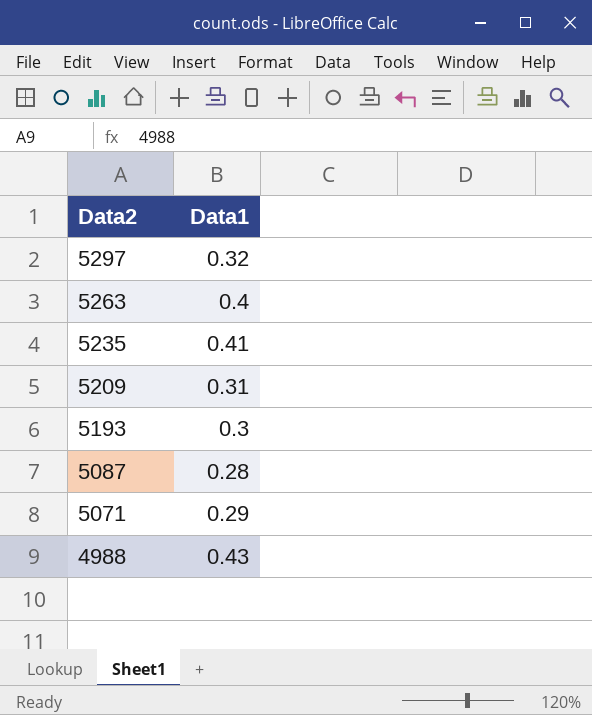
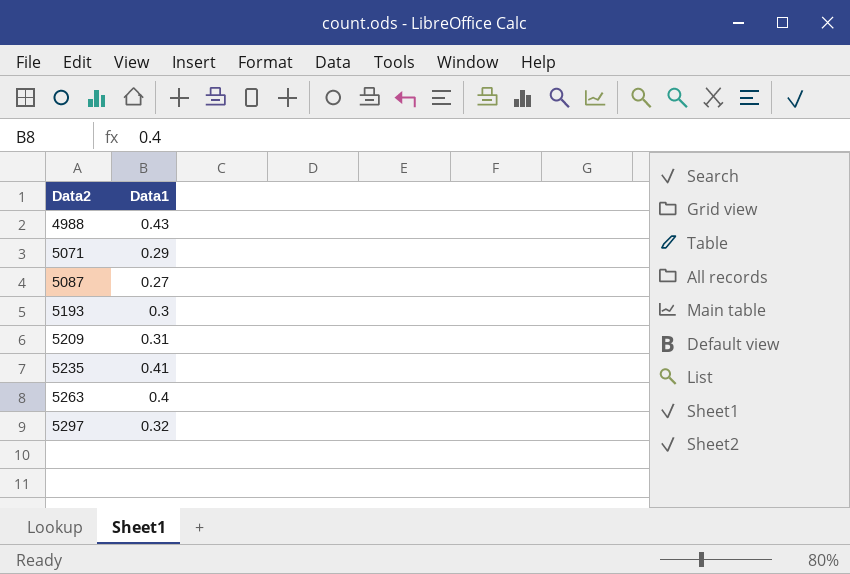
row order: Data2 descending -> Data2 ascending
5087 | Data1: 0.28 -> 0.27

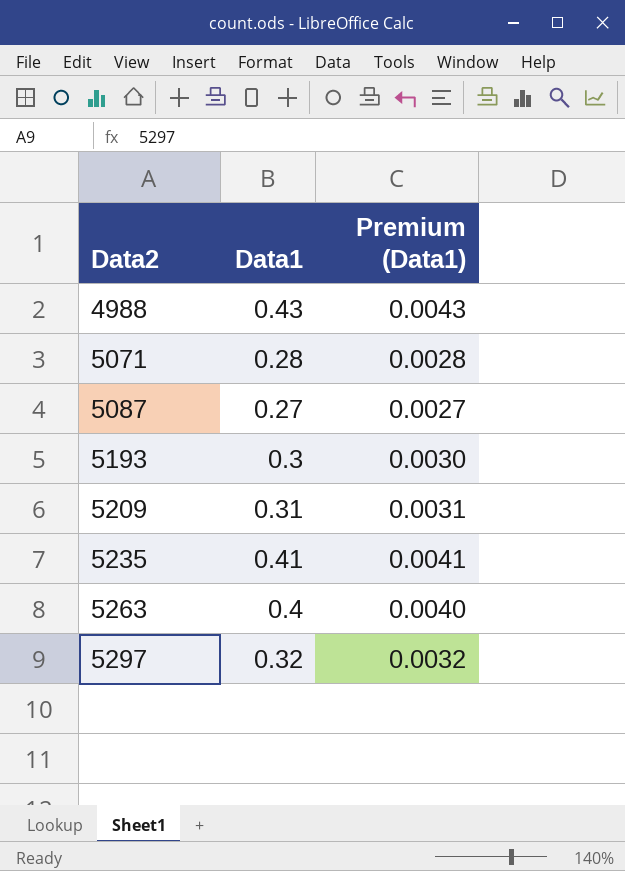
column Premium (Data1) | formula: none -> [Data1] * 0.01
5071 | Data1: 0.29 -> 0.28

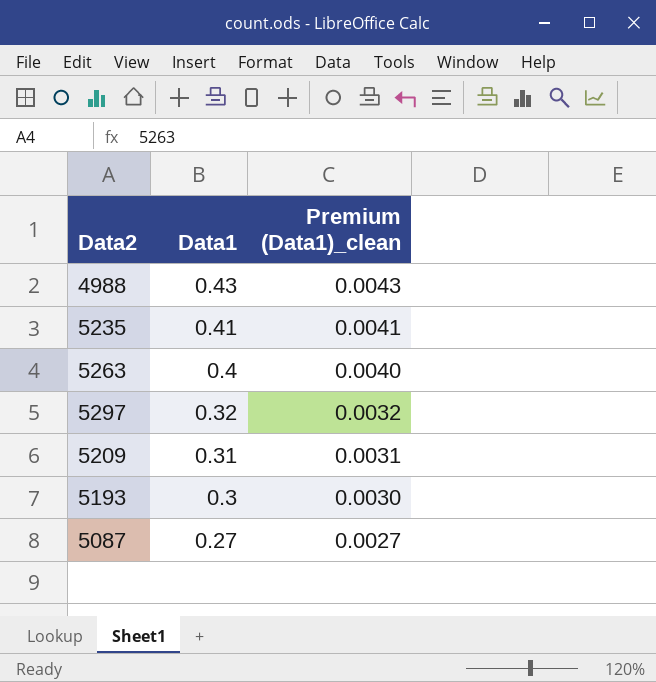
row order: Data2 ascending -> Data1 descending
column name: Premium (Data1) -> Premium (Data1)_clean
row 5071: 0.28 | 0.0028 -> none

